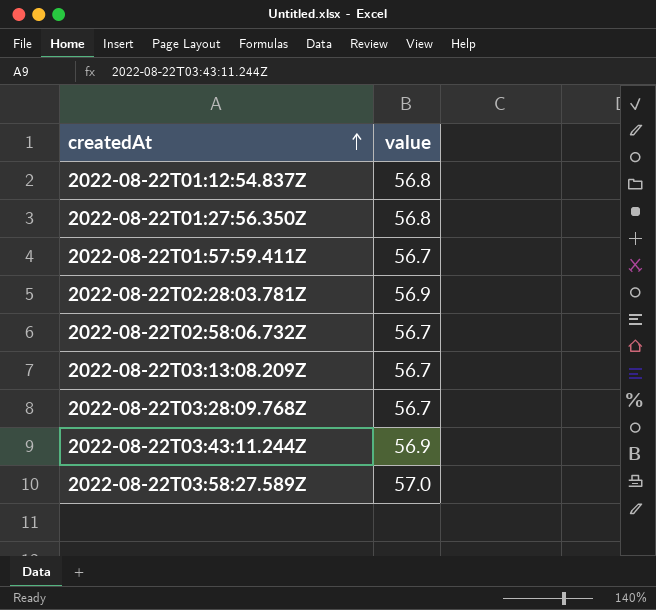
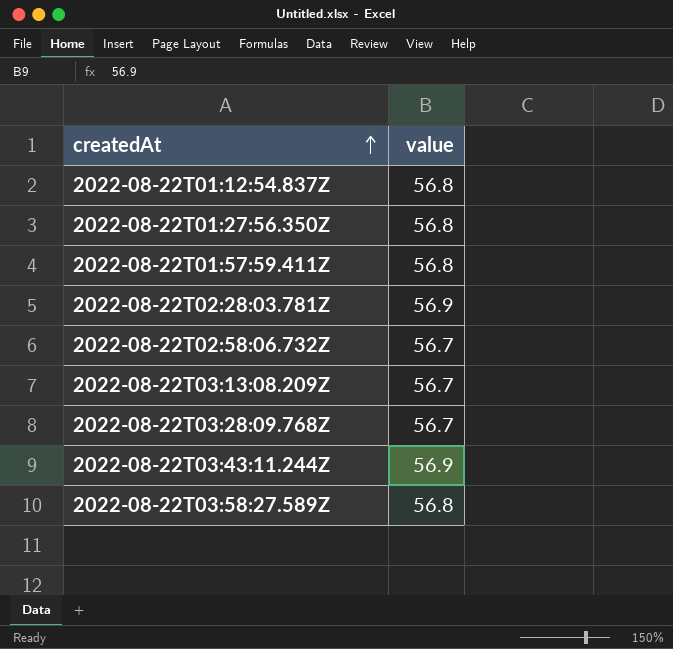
2022-08-22T01:57:59.411Z | value: 56.7 -> 56.8
2022-08-22T03:58:27.589Z | value: 57.0 -> 56.8

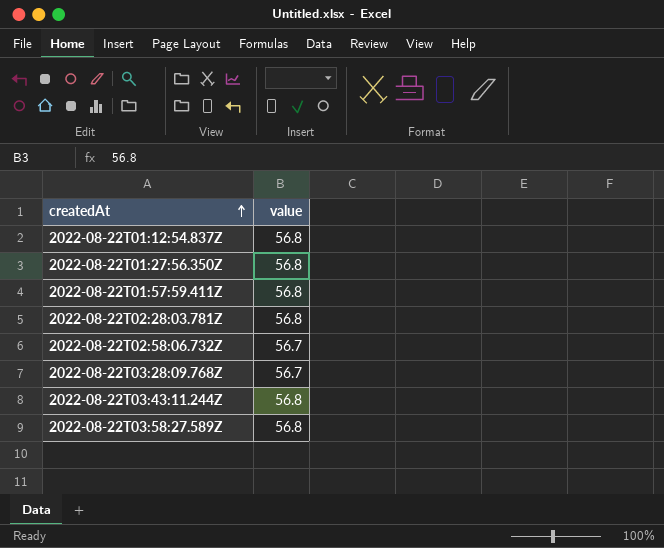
row 2022-08-22T03:13:08.209Z: 56.7 -> none
2022-08-22T02:28:03.781Z | value: 56.9 -> 56.8
2022-08-22T03:43:11.244Z | value: 56.9 -> 56.8

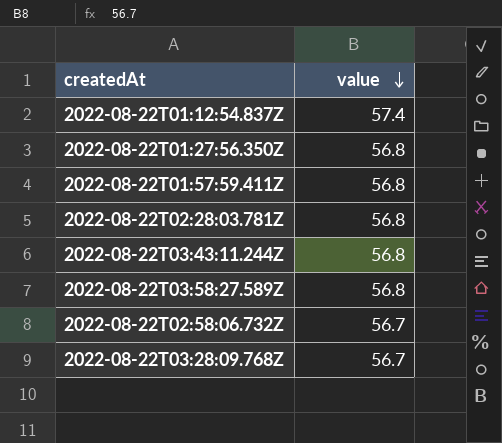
row order: createdAt ascending -> value descending
2022-08-22T01:12:54.837Z | value: 56.8 -> 57.4

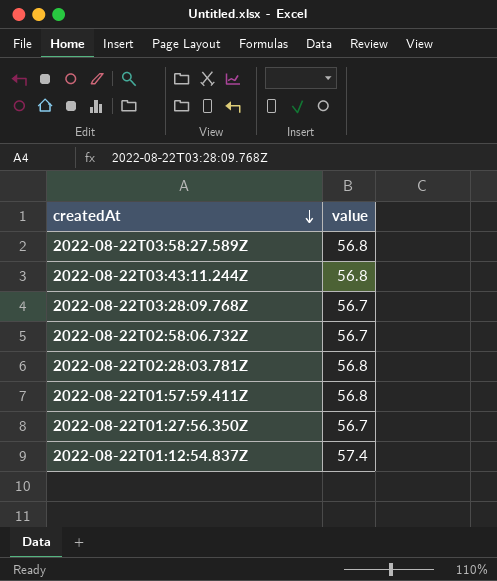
row order: value descending -> createdAt descending
2022-08-22T01:27:56.350Z | value: 56.8 -> 56.7

